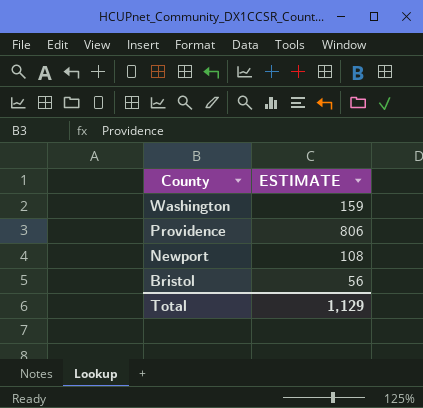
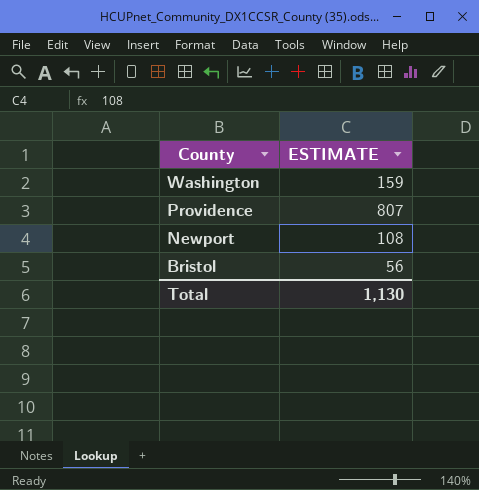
Providence | ESTIMATE: 806 -> 807
Total | ESTIMATE: 1,129 -> 1,130

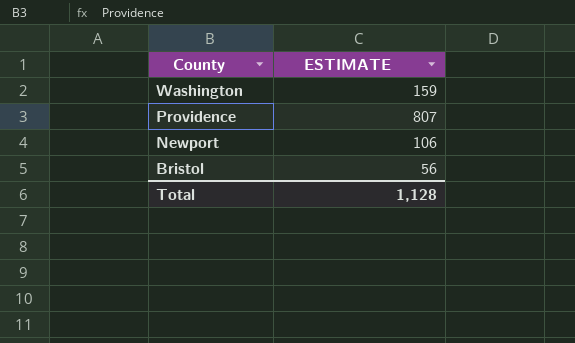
Newport | ESTIMATE: 108 -> 106
Total | ESTIMATE: 1,130 -> 1,128

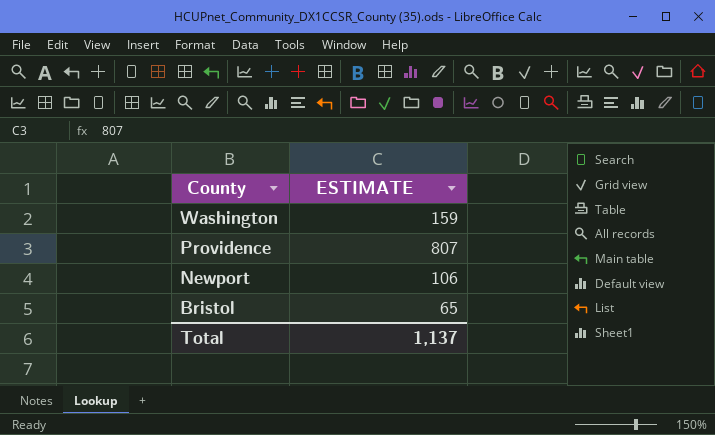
Bristol | ESTIMATE: 56 -> 65
Total | ESTIMATE: 1,128 -> 1,137

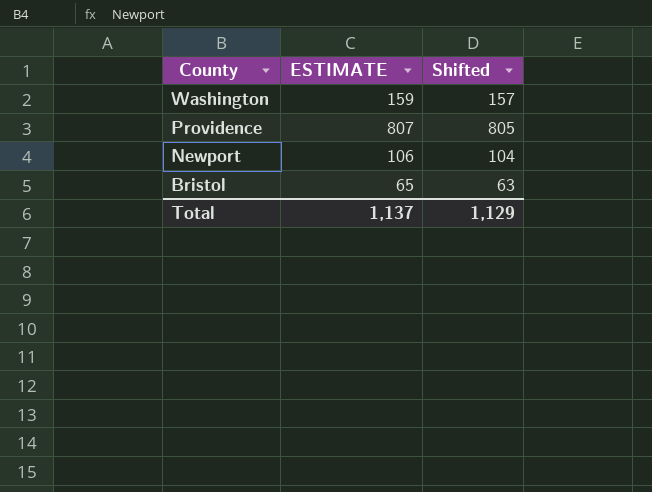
column Shifted | formula: none -> [ESTIMATE] - 2

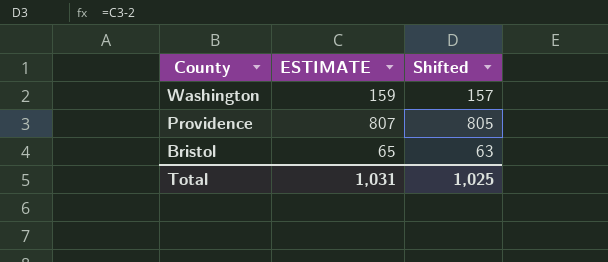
row Newport: 106 | 104 -> none
Total | ESTIMATE: 1,137 -> 1,031
Total | Shifted: 1,129 -> 1,025

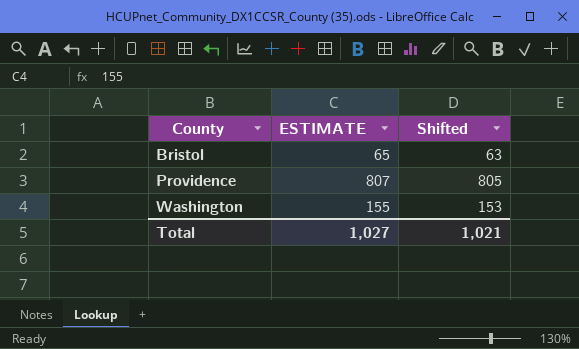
row order: County descending -> County ascending
Washington | ESTIMATE: 159 -> 155
Washington | Shifted: 157 -> 153
Total | ESTIMATE: 1,031 -> 1,027
Total | Shifted: 1,025 -> 1,021

